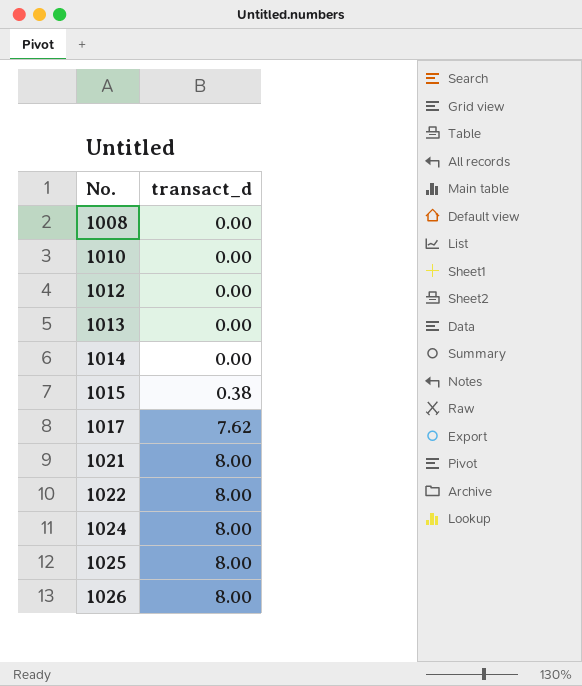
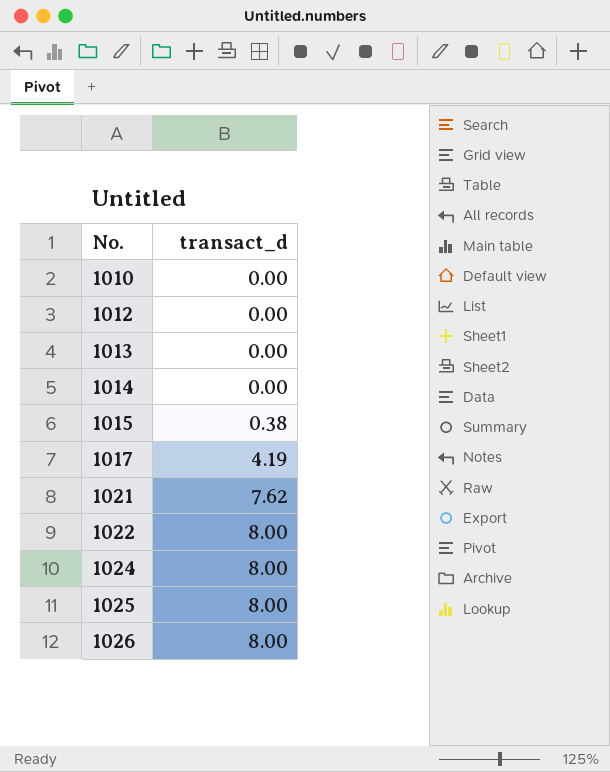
row 1008: 0.00 -> none
1017 | transact_d: 7.62 -> 4.19
1021 | transact_d: 8.00 -> 7.62

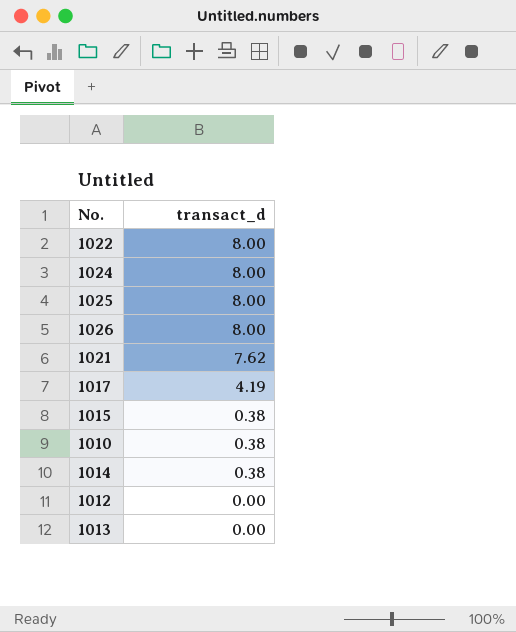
row order: No. ascending -> transact_d descending
1010 | transact_d: 0.00 -> 0.38
1014 | transact_d: 0.00 -> 0.38

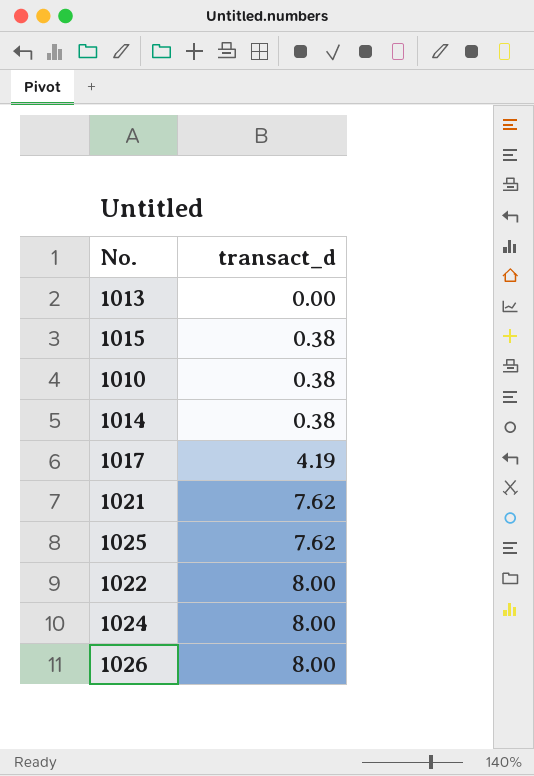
row order: transact_d descending -> transact_d ascending
row 1012: 0.00 -> none
1025 | transact_d: 8.00 -> 7.62

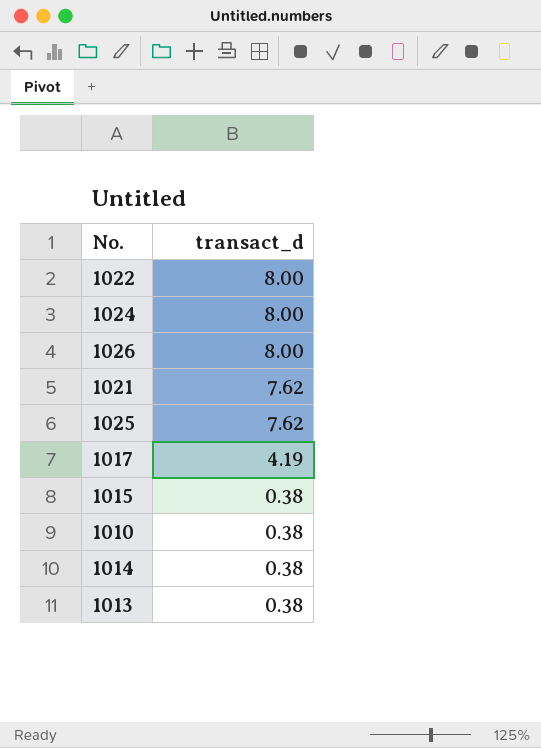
row order: transact_d ascending -> transact_d descending
1013 | transact_d: 0.00 -> 0.38

